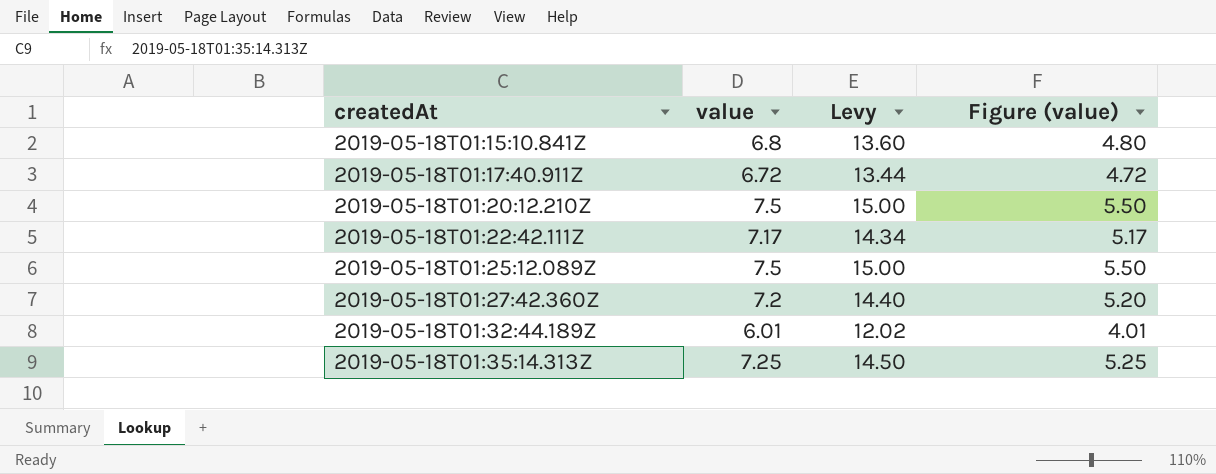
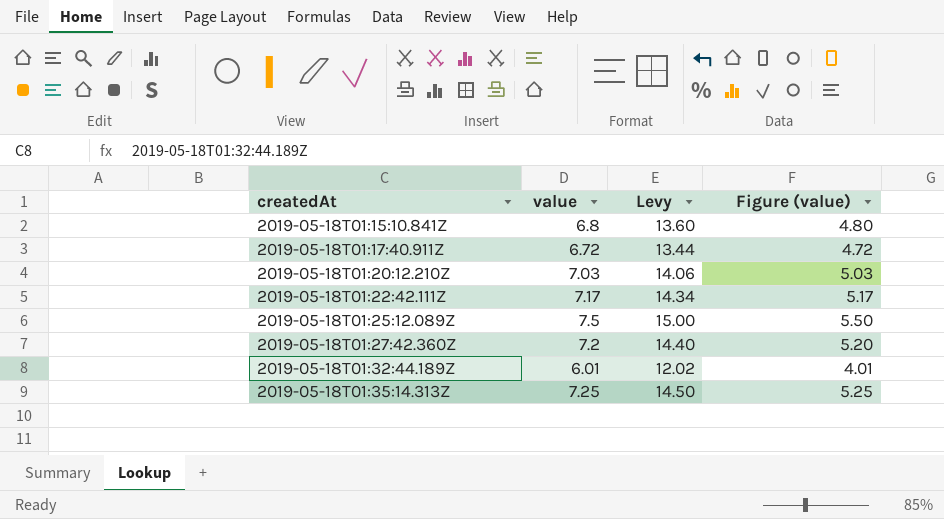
2019-05-18T01:20:12.210Z | value: 7.5 -> 7.03
2019-05-18T01:20:12.210Z | Levy: 15.00 -> 14.06
2019-05-18T01:20:12.210Z | Figure (value): 5.50 -> 5.03

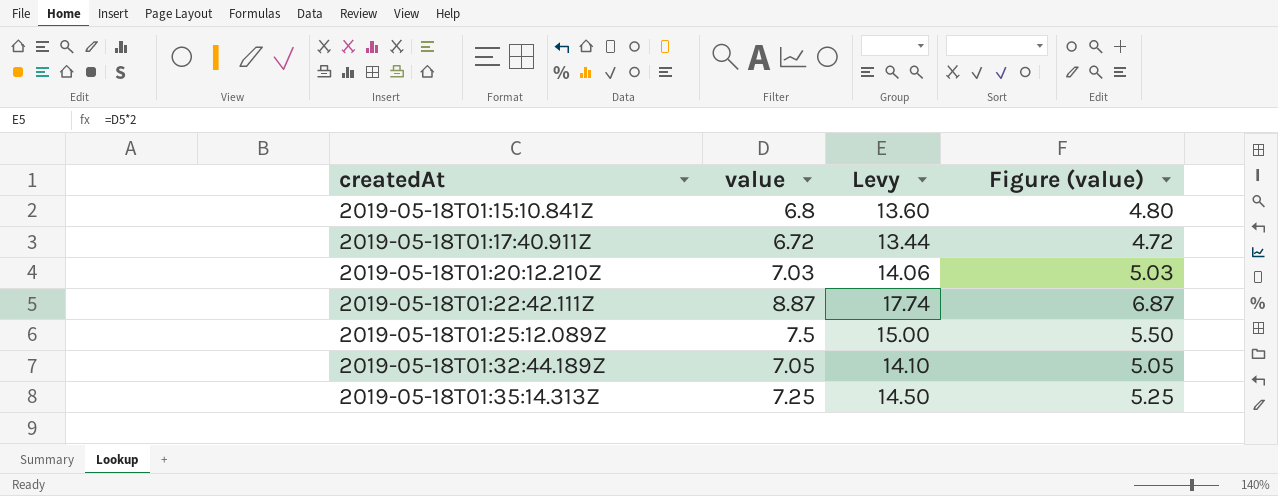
row 2019-05-18T01:27:42.360Z: 7.2 | 14.40 | 5.20 -> none
2019-05-18T01:22:42.111Z | value: 7.17 -> 8.87
2019-05-18T01:22:42.111Z | Levy: 14.34 -> 17.74
2019-05-18T01:22:42.111Z | Figure (value): 5.17 -> 6.87
2019-05-18T01:32:44.189Z | value: 6.01 -> 7.05
2019-05-18T01:32:44.189Z | Levy: 12.02 -> 14.10
2019-05-18T01:32:44.189Z | Figure (value): 4.01 -> 5.05

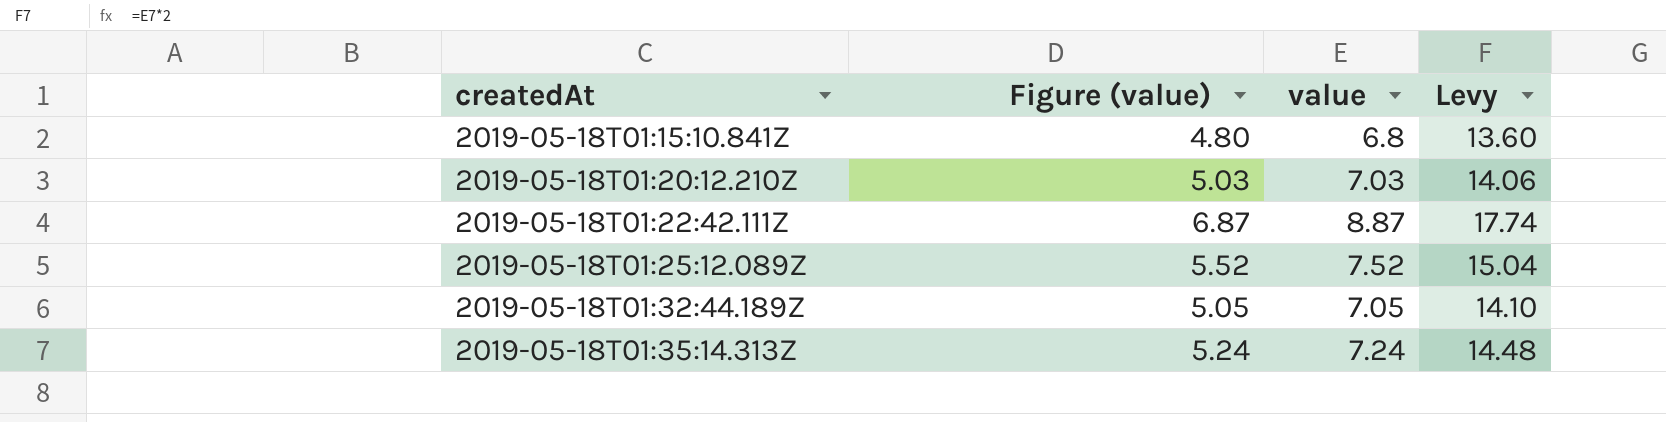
column Figure (value) | position: 4 -> 2
row 2019-05-18T01:17:40.911Z: 6.72 | 13.44 | 4.72 -> none
2019-05-18T01:25:12.089Z | Figure (value): 5.50 -> 5.52
2019-05-18T01:25:12.089Z | value: 7.5 -> 7.52
2019-05-18T01:25:12.089Z | Levy: 15.00 -> 15.04
2019-05-18T01:35:14.313Z | Figure (value): 5.25 -> 5.24
2019-05-18T01:35:14.313Z | value: 7.25 -> 7.24
2019-05-18T01:35:14.313Z | Levy: 14.50 -> 14.48

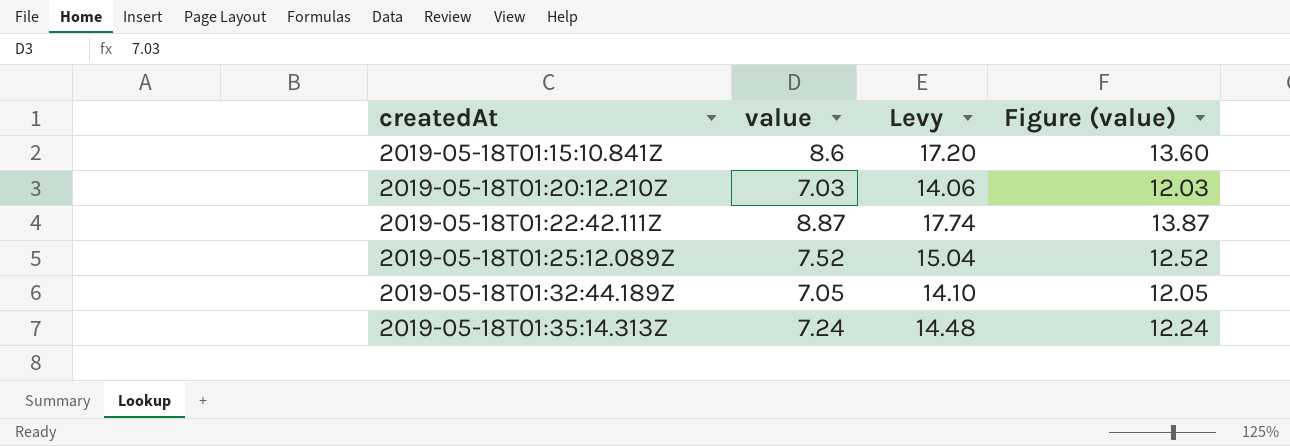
column Figure (value) | formula: [value] - 2 -> [value] + 5
column Figure (value) | position: 2 -> 4
2019-05-18T01:15:10.841Z | value: 6.8 -> 8.6
2019-05-18T01:15:10.841Z | Levy: 13.60 -> 17.20

